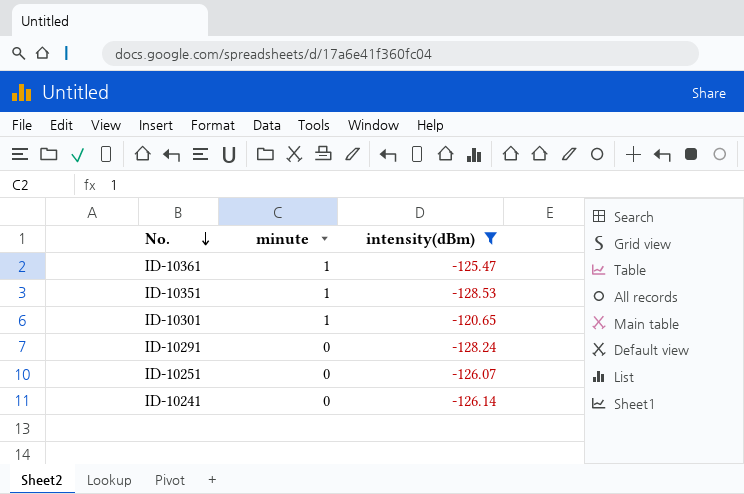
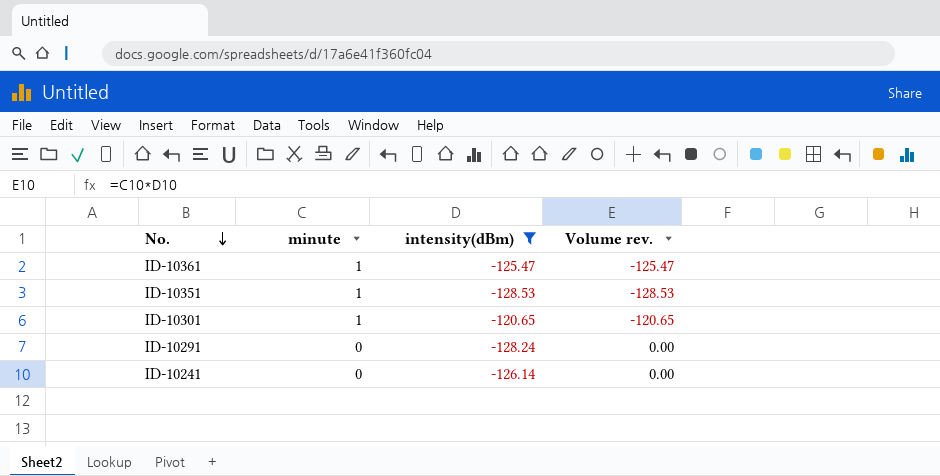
column Volume rev. | formula: none -> [minute] * [intensity(dBm)]
row ID-10251: 0 | -126.07 -> none

